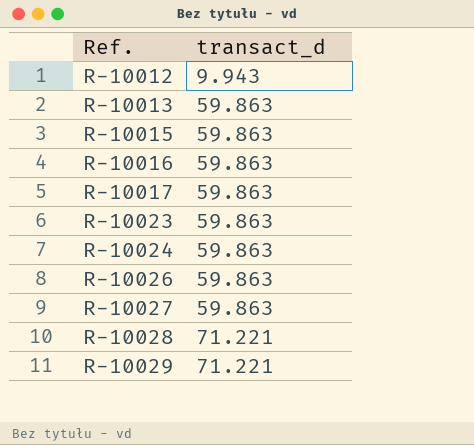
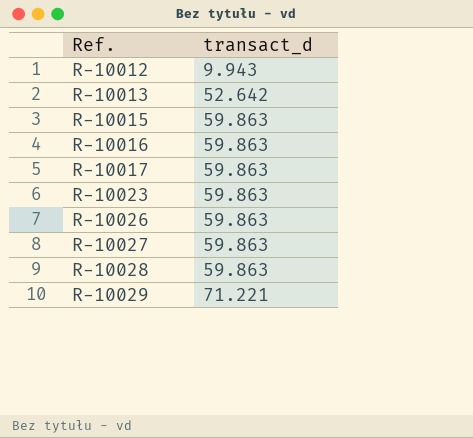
row R-10024: 59.863 -> none
R-10013 | transact_d: 59.863 -> 52.642
R-10028 | transact_d: 71.221 -> 59.863

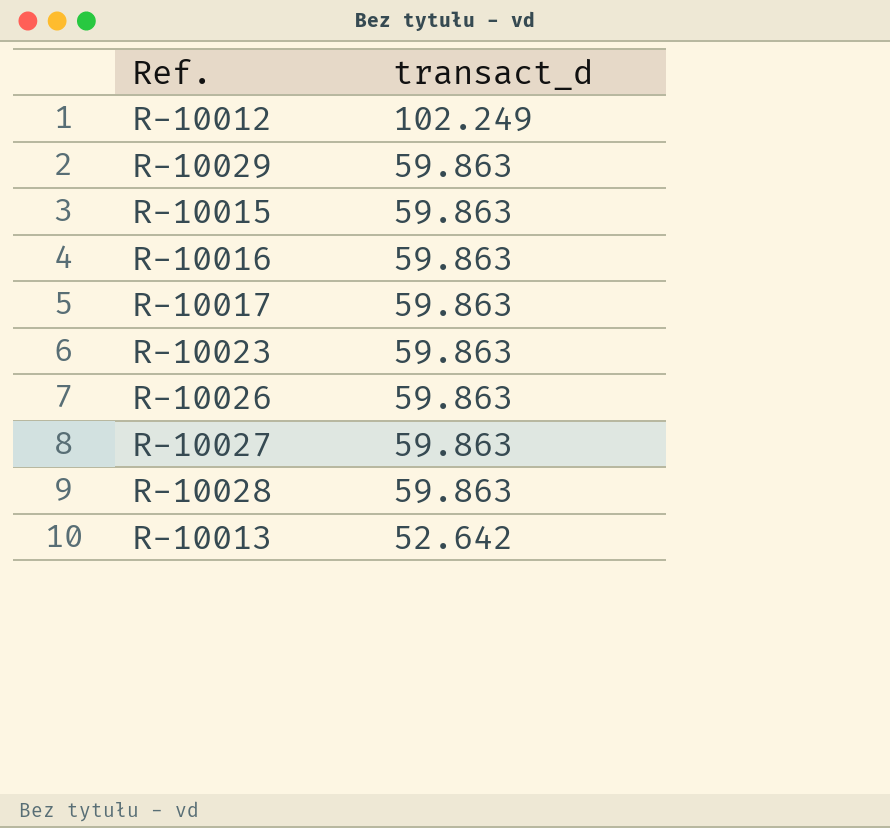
row order: Ref. ascending -> transact_d descending
R-10012 | transact_d: 9.943 -> 102.249
R-10029 | transact_d: 71.221 -> 59.863

